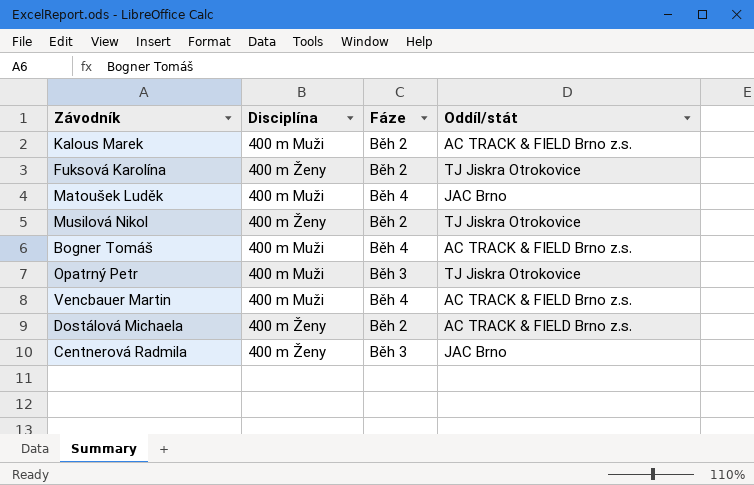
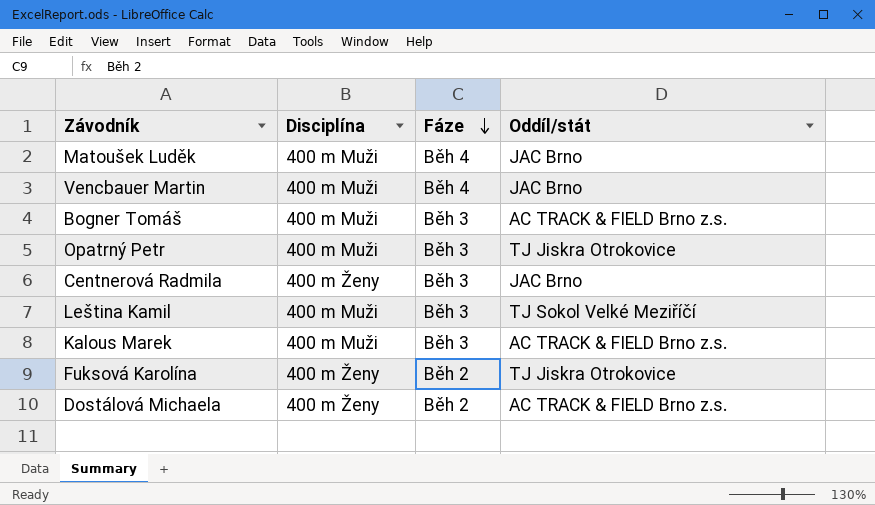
row order: none -> Fáze descending
row Musilová Nikol: 400 m Ženy | Běh 2 | TJ Jiskra Otrokovice -> none
Vencbauer Martin | Oddíl/stát: AC TRACK & FIELD Brno z.s. -> JAC Brno
Bogner Tomáš | Fáze: Běh 4 -> Běh 3
row Leština Kamil: none -> 400 m Muži | Běh 3 | TJ Sokol Velké Meziříčí
Kalous Marek | Fáze: Běh 2 -> Běh 3

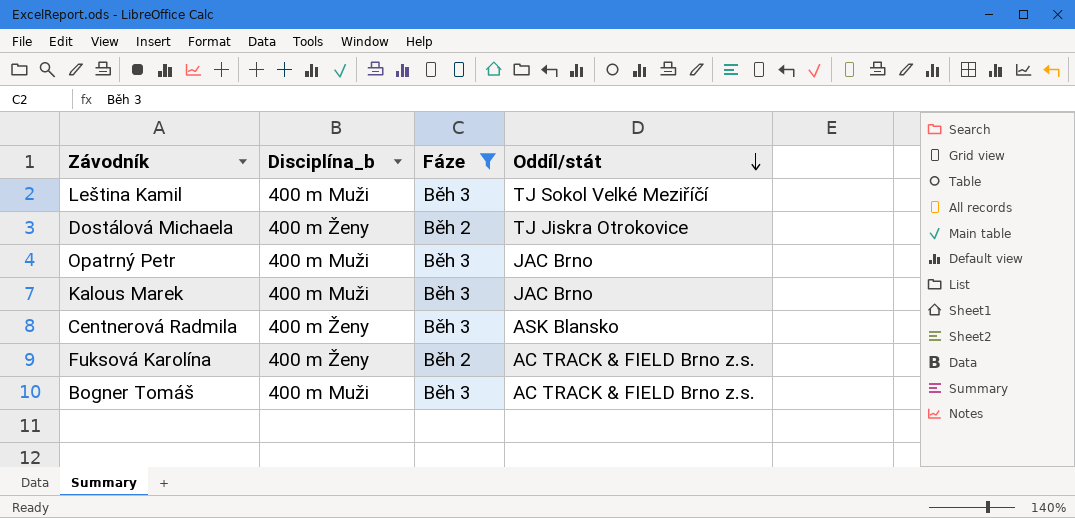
filter: none -> Fáze != Běh 4
row order: Fáze descending -> Oddíl/stát descending
column name: Disciplína -> Disciplína_b
Dostálová Michaela | Oddíl/stát: AC TRACK & FIELD Brno z.s. -> TJ Jiskra Otrokovice
Opatrný Petr | Oddíl/stát: TJ Jiskra Otrokovice -> JAC Brno
Kalous Marek | Oddíl/stát: AC TRACK & FIELD Brno z.s. -> JAC Brno
Centnerová Radmila | Oddíl/stát: JAC Brno -> ASK Blansko
Fuksová Karolína | Oddíl/stát: TJ Jiskra Otrokovice -> AC TRACK & FIELD Brno z.s.

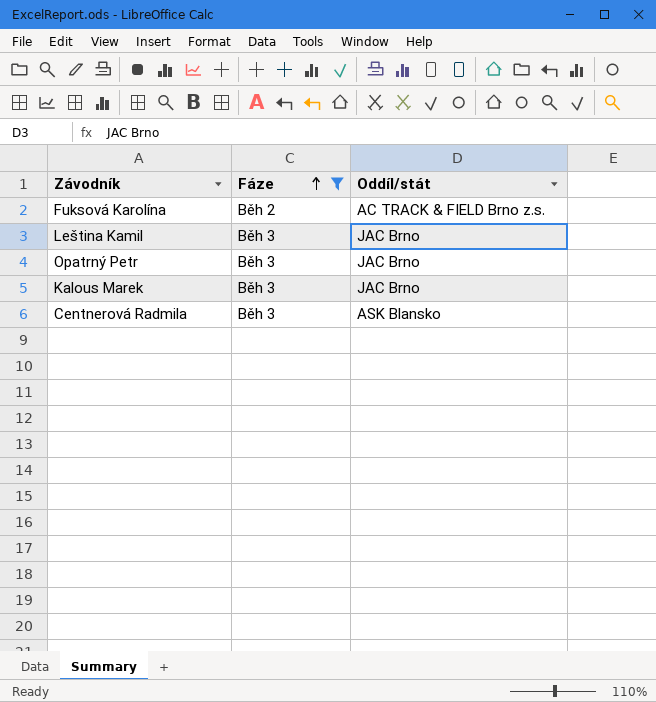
row order: Oddíl/stát descending -> Fáze ascending
column Disciplína_b | position: 2 -> none
row Dostálová Michaela: 400 m Ženy | Běh 2 | TJ Jiskra Otrokovice -> none
row Bogner Tomáš: 400 m Muži | Běh 3 | AC TRACK & FIELD Brno z.s. -> none
Leština Kamil | Oddíl/stát: TJ Sokol Velké Meziříčí -> JAC Brno

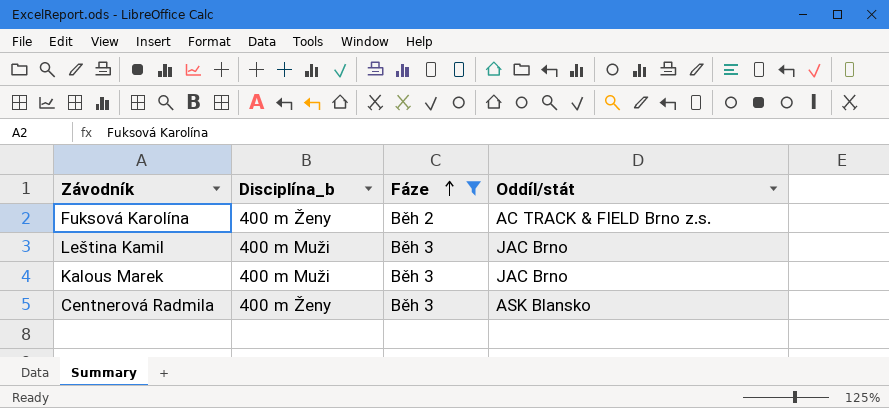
column Disciplína_b | position: none -> 2
row Opatrný Petr: Běh 3 | JAC Brno -> none

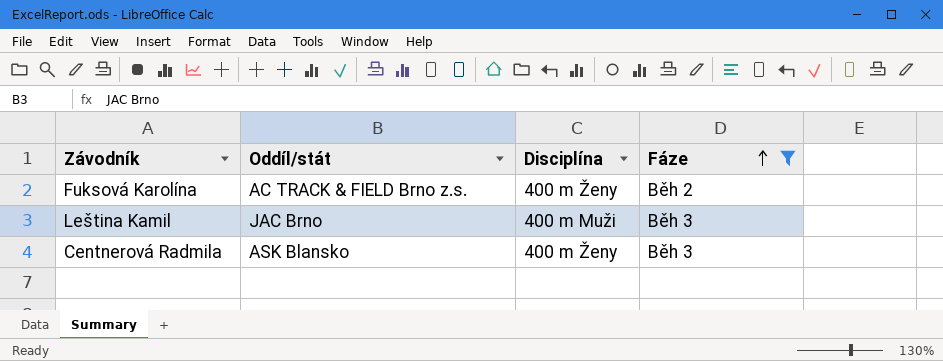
column Oddíl/stát | position: 4 -> 2
column name: Disciplína_b -> Disciplína
row Kalous Marek: 400 m Muži | Běh 3 | JAC Brno -> none

